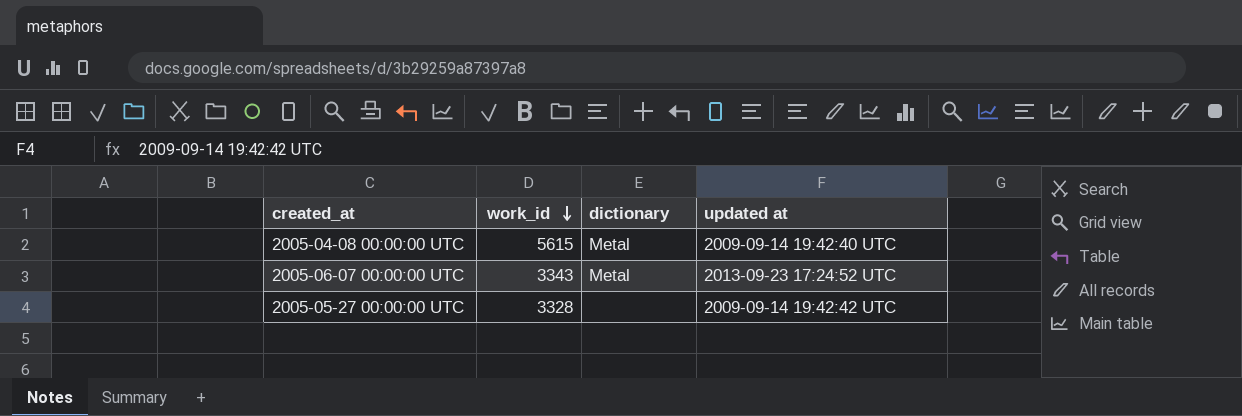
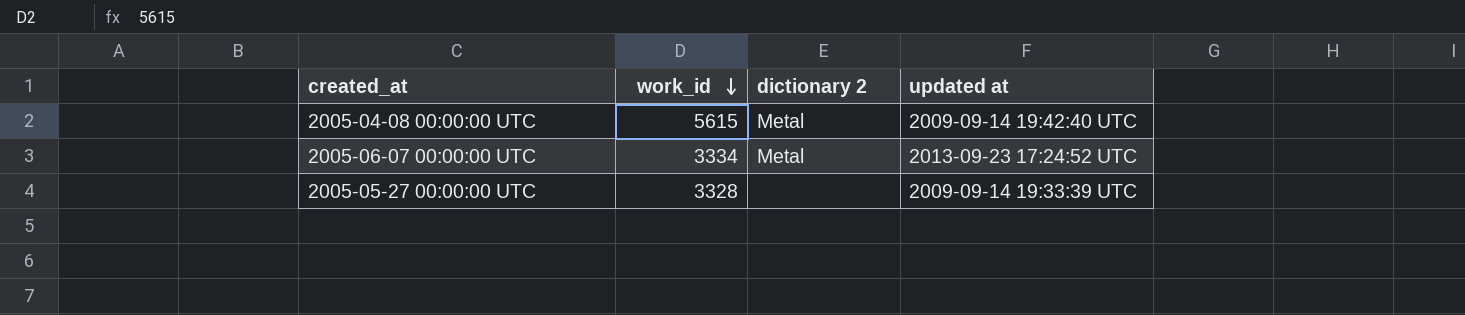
column name: dictionary -> dictionary 2
2005-06-07 00:00:00 UTC | work_id: 3343 -> 3334
2005-05-27 00:00:00 UTC | updated at: 2009-09-14 19:42:42 UTC -> 2009-09-14 19:33:39 UTC

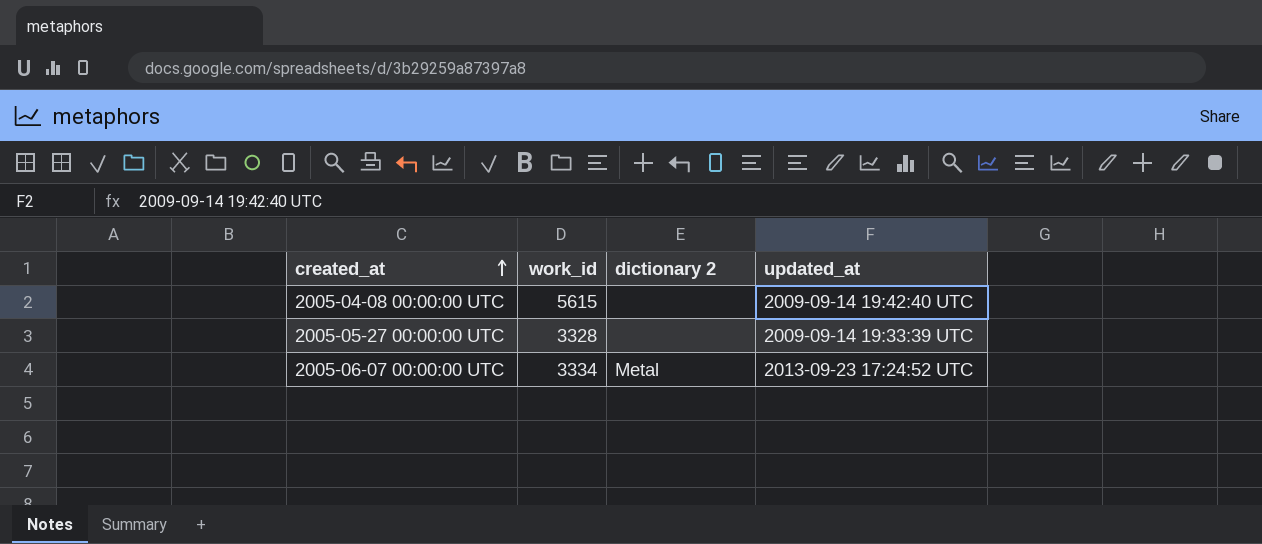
row order: work_id descending -> created_at ascending
column name: updated at -> updated_at
2005-04-08 00:00:00 UTC | dictionary 2: Metal -> none

